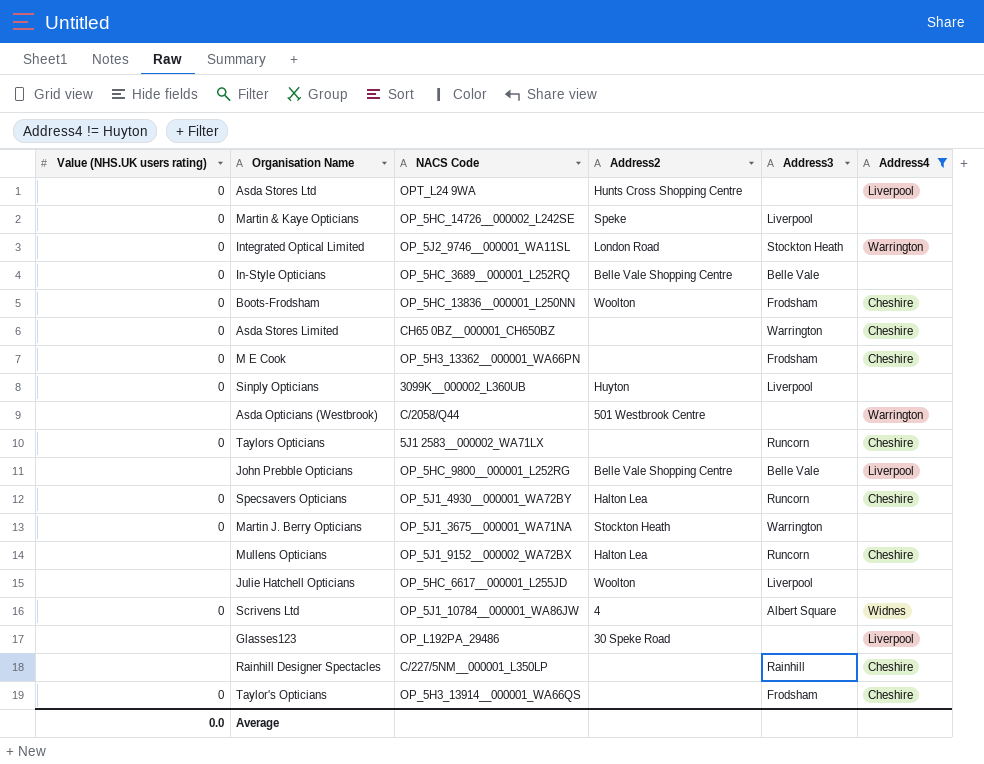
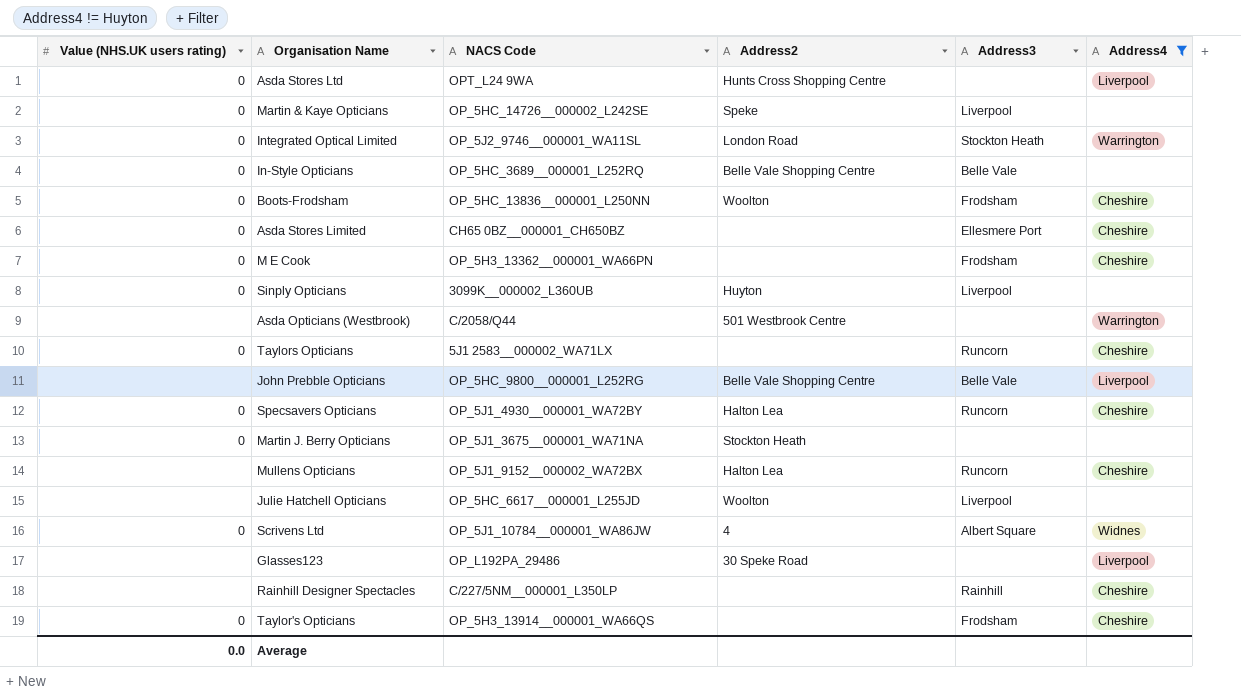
Asda Stores Limited | Address3: Warrington -> Ellesmere Port
Martin J. Berry Opticians | Address3: Warrington -> none

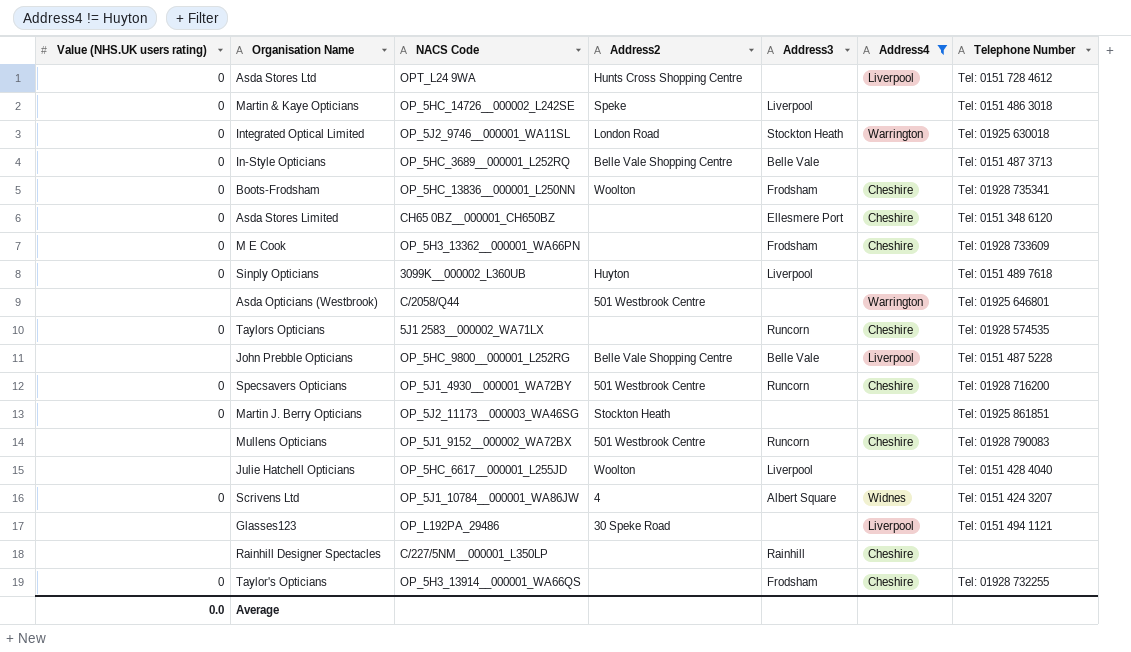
column Telephone Number | position: none -> 7
Specsavers Opticians | Address2: Halton Lea -> 501 Westbrook Centre
Martin J. Berry Opticians | NACS Code: OP_5J1_3675__000001_WA71NA -> OP_5J2_11173__000003_WA46SG
Mullens Opticians | Address2: Halton Lea -> 501 Westbrook Centre

